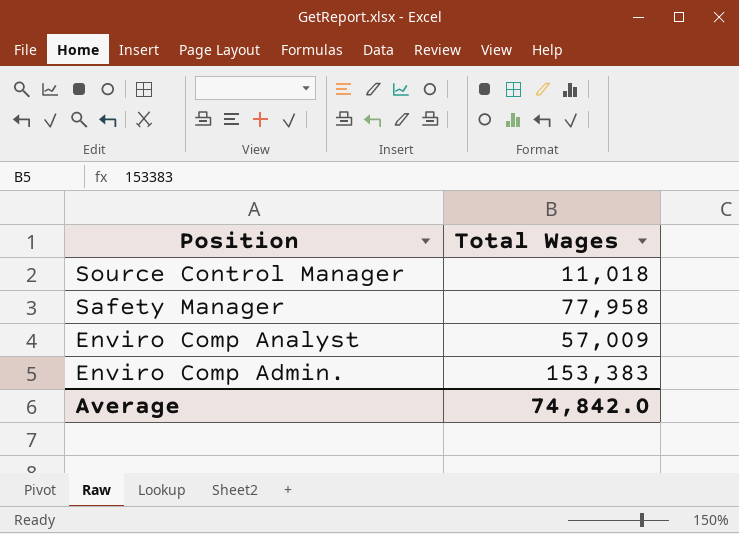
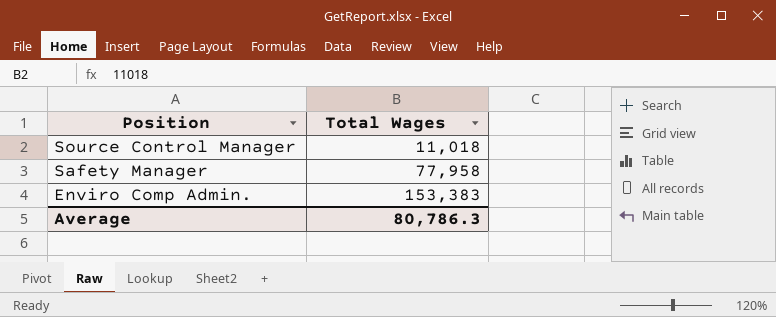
row Enviro Comp Analyst: 57,009 -> none
Average | Total Wages: 74,842.0 -> 80,786.3

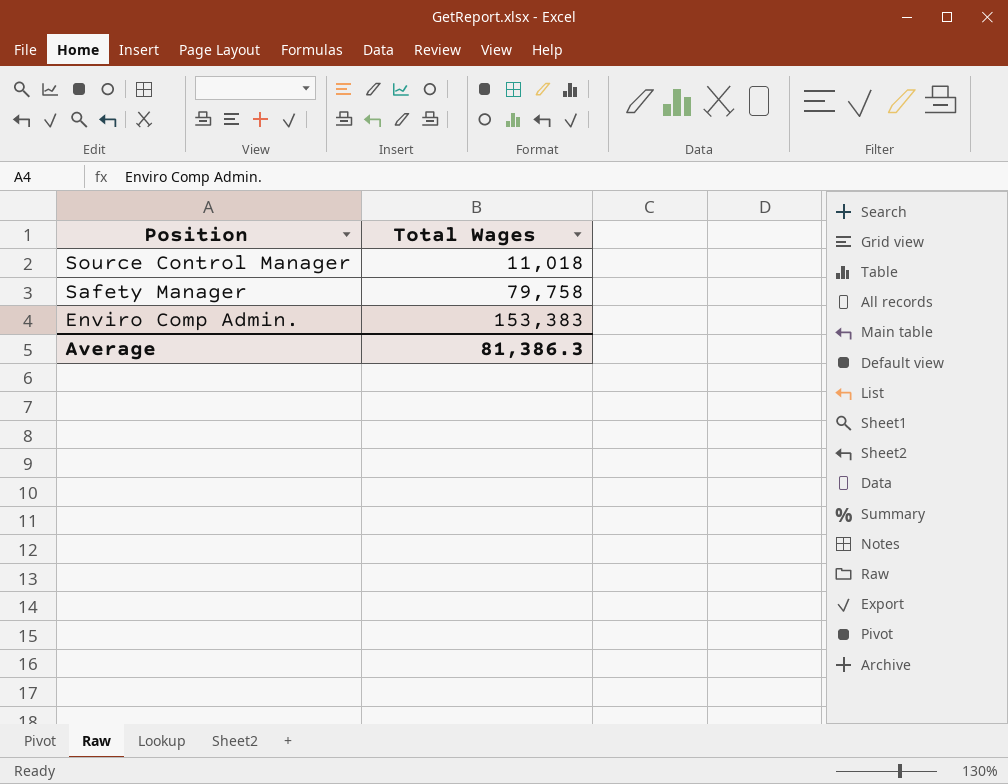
Safety Manager | Total Wages: 77,958 -> 79,758
Average | Total Wages: 80,786.3 -> 81,386.3

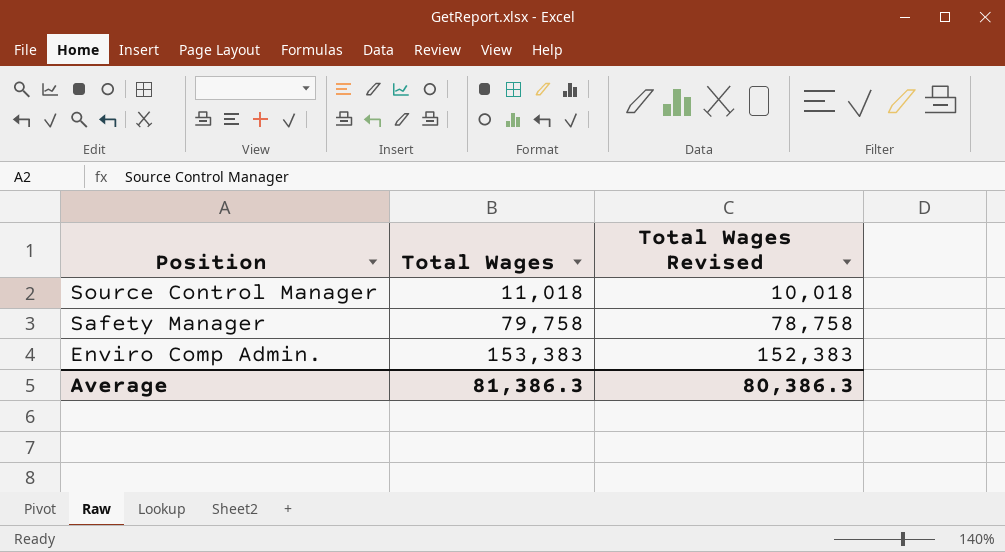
column Total Wages Revised | formula: none -> [Total Wages] - 1000

